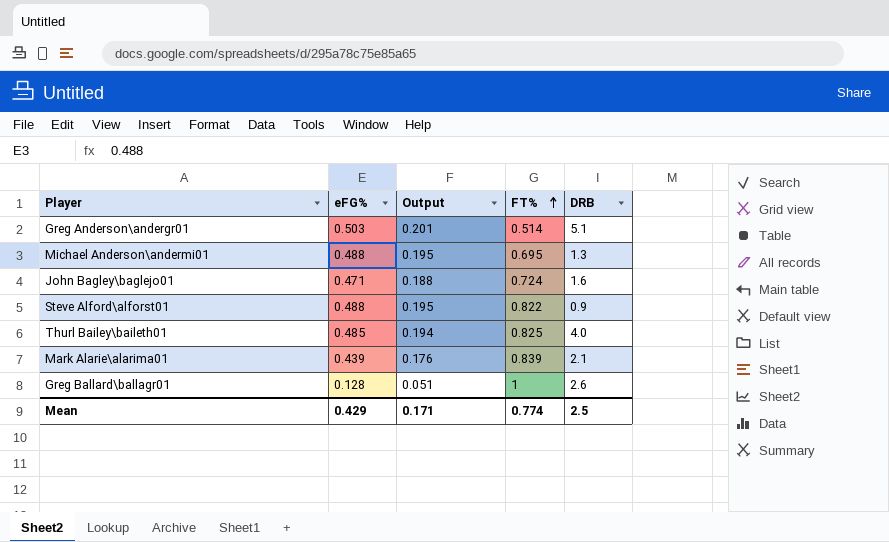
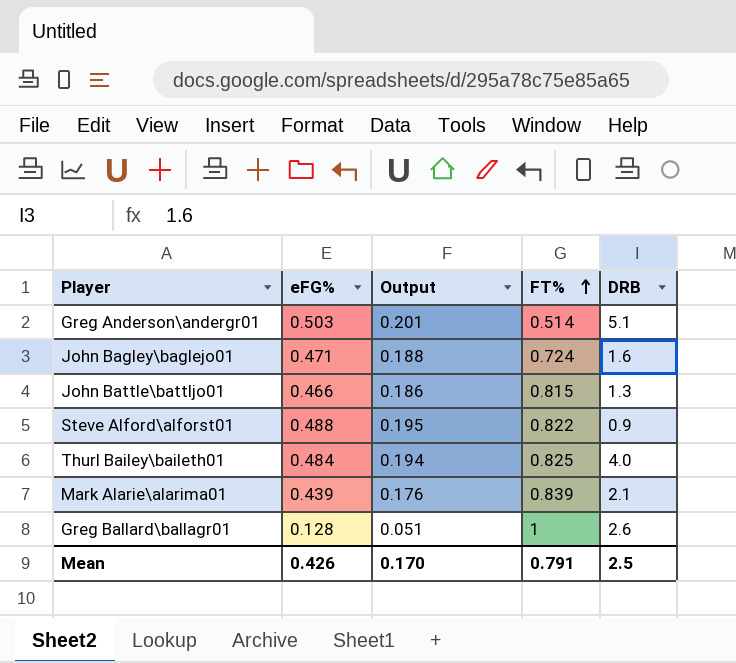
row Michael Anderson\andermi01: 0.488 | 0.195 | 0.695 | 1.3 -> none
row John Battle\battljo01: none -> 0.466 | 0.186 | 0.815 | 1.3
Thurl Bailey\baileth01 | eFG%: 0.485 -> 0.484
Mean | eFG%: 0.429 -> 0.426
Mean | Output: 0.171 -> 0.170
Mean | FT%: 0.774 -> 0.791

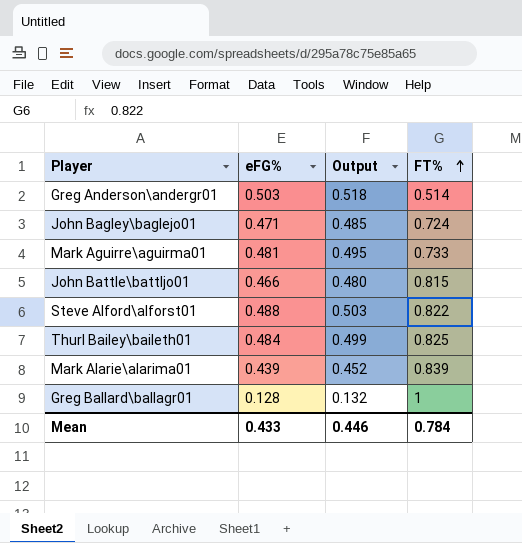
column DRB | position: 5 -> none
column Output | formula: [eFG%] * 0.4 -> [eFG%] * 1.03
row Mark Aguirre\aguirma01: none -> 0.481 | 0.495 | 0.733
Mean | eFG%: 0.426 -> 0.433
Mean | Output: 0.170 -> 0.446
Mean | FT%: 0.791 -> 0.784

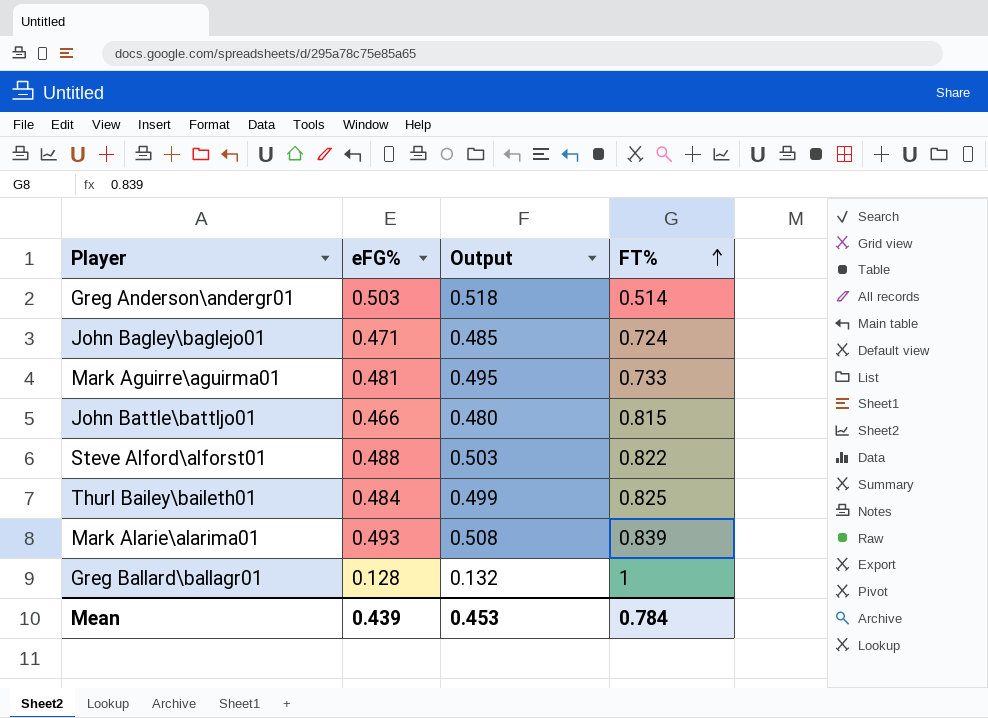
Mark Alarie\alarima01 | eFG%: 0.439 -> 0.493
Mark Alarie\alarima01 | Output: 0.452 -> 0.508
Mean | eFG%: 0.433 -> 0.439
Mean | Output: 0.446 -> 0.453

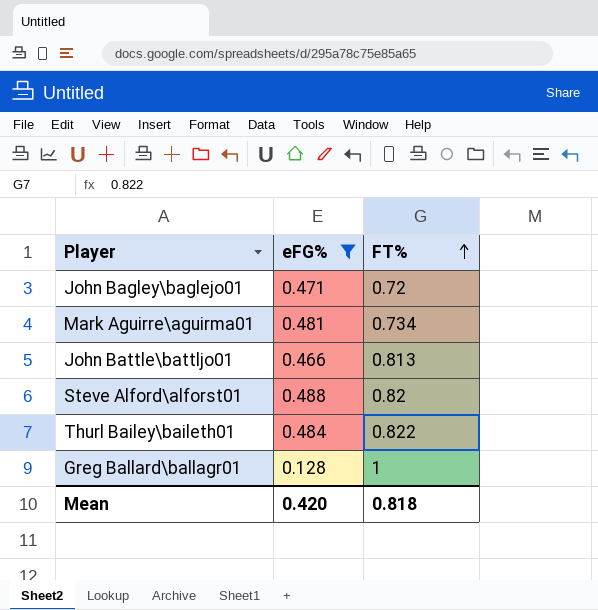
filter: none -> eFG% <= 0.488
column Output | formula: [eFG%] * 1.03 -> none
John Bagley\baglejo01 | FT%: 0.724 -> 0.72
Mark Aguirre\aguirma01 | FT%: 0.733 -> 0.734
John Battle\battljo01 | FT%: 0.815 -> 0.813
Steve Alford\alforst01 | FT%: 0.822 -> 0.82
Thurl Bailey\baileth01 | FT%: 0.825 -> 0.822
Mean | eFG%: 0.439 -> 0.420
Mean | FT%: 0.784 -> 0.818

